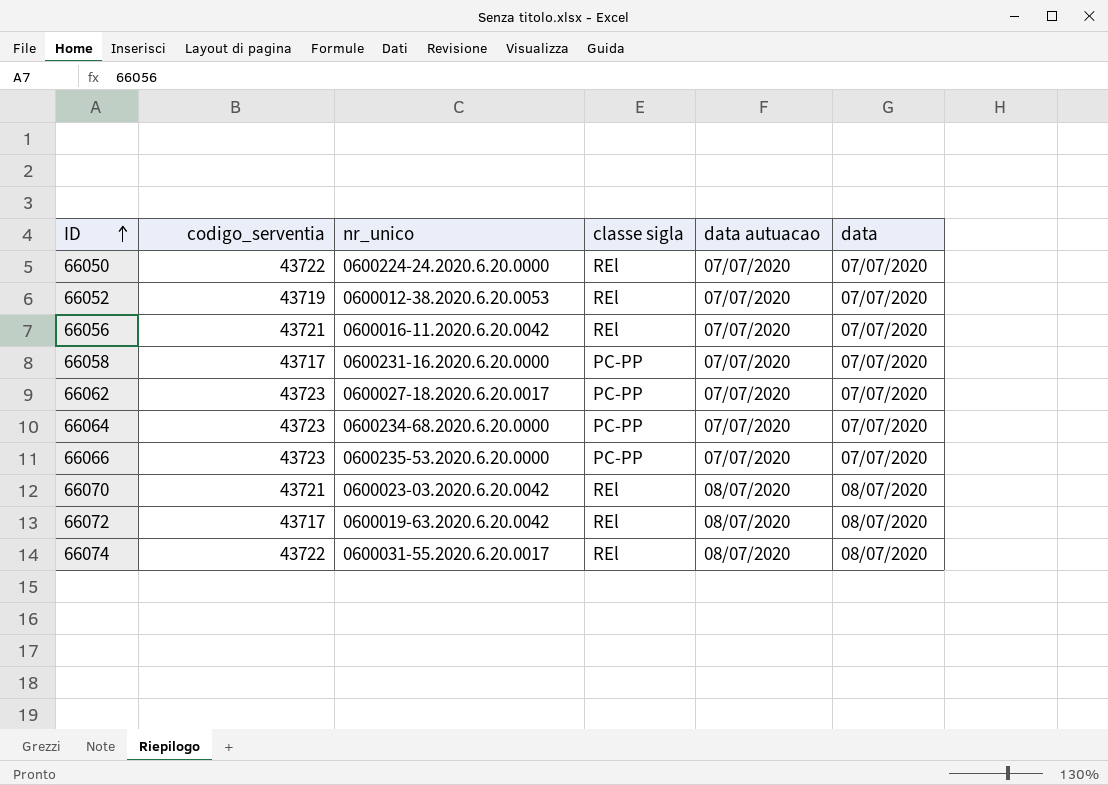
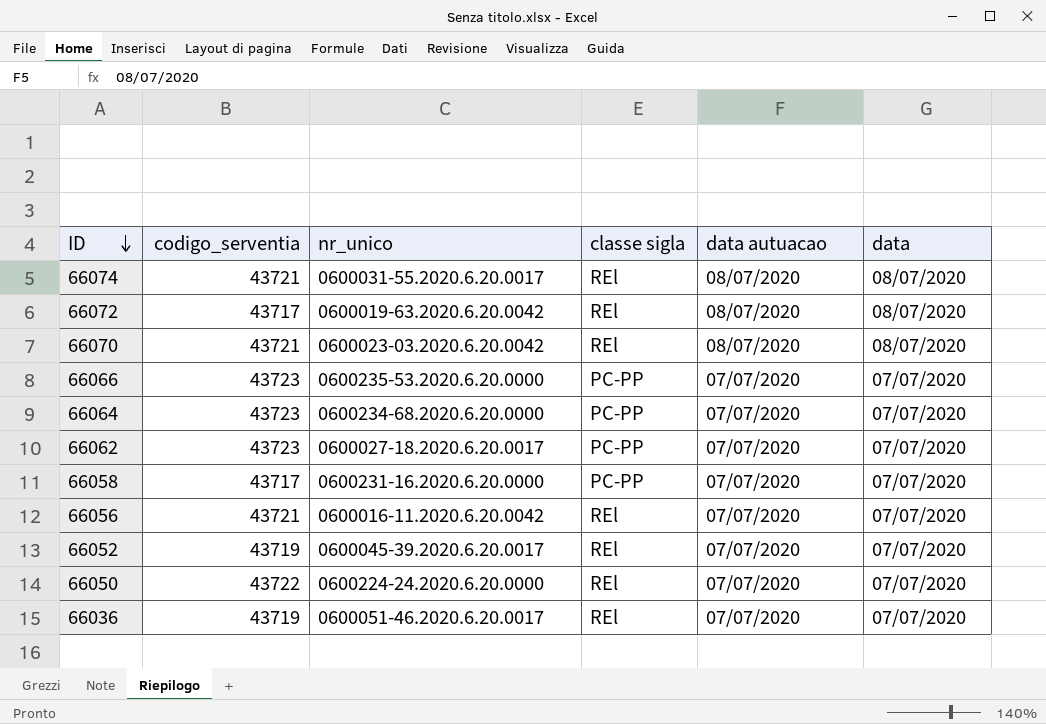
row order: ID ascending -> ID descending
66074 | codigo_serventia: 43722 -> 43721
66052 | nr_unico: 0600012-38.2020.6.20.0053 -> 0600045-39.2020.6.20.0017
row 66036: none -> 43719 | 0600051-46.2020.6.20.0017 | REl | 07/07/2020 | 07/07/2020

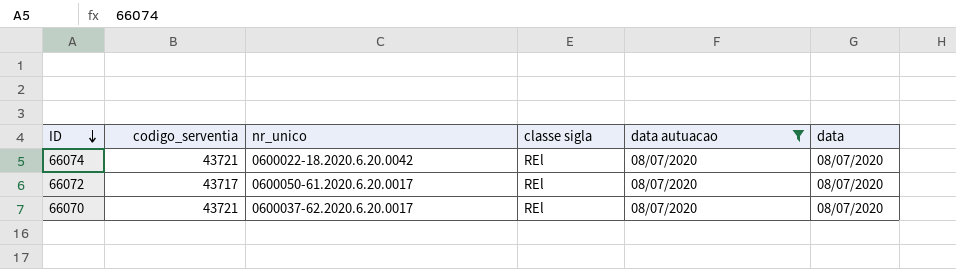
filter: none -> data autuacao = 08/07/2020
66074 | nr_unico: 0600031-55.2020.6.20.0017 -> 0600022-18.2020.6.20.0042
66072 | nr_unico: 0600019-63.2020.6.20.0042 -> 0600050-61.2020.6.20.0017
66070 | nr_unico: 0600023-03.2020.6.20.0042 -> 0600037-62.2020.6.20.0017

